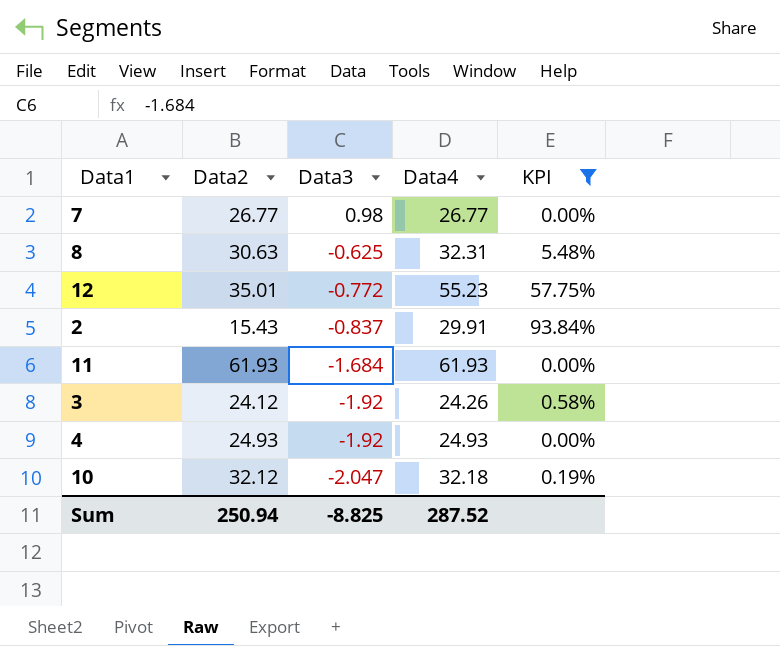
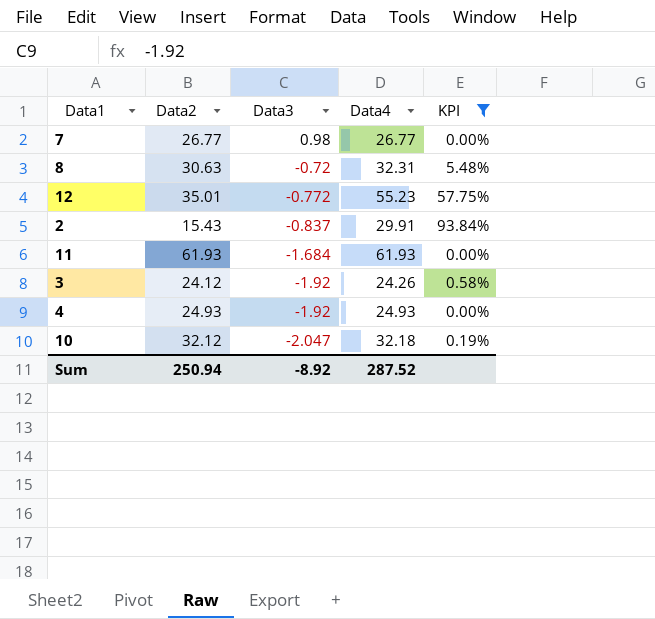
8 | Data3: -0.625 -> -0.72
Sum | Data3: -8.825 -> -8.92

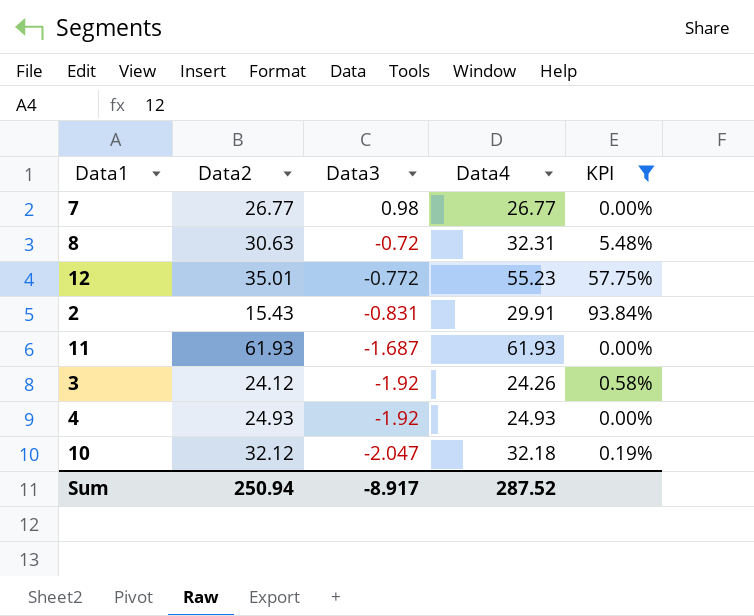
2 | Data3: -0.837 -> -0.831
11 | Data3: -1.684 -> -1.687
Sum | Data3: -8.92 -> -8.917

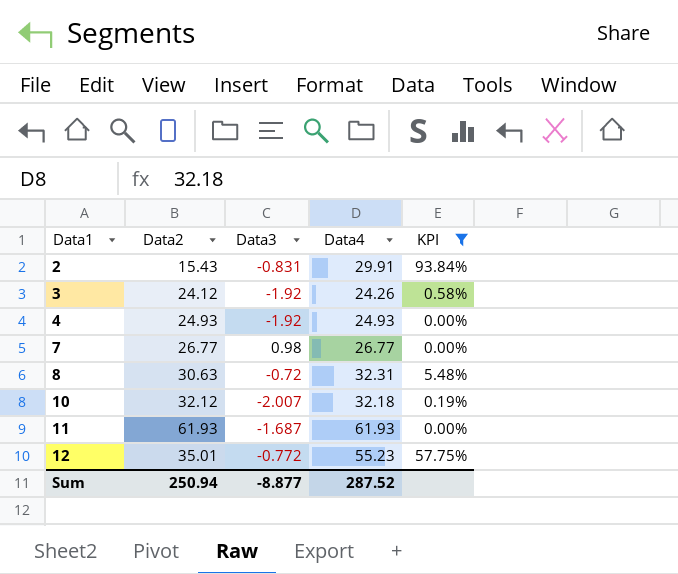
row order: Data3 descending -> Data1 ascending
10 | Data3: -2.047 -> -2.007
Sum | Data3: -8.917 -> -8.877

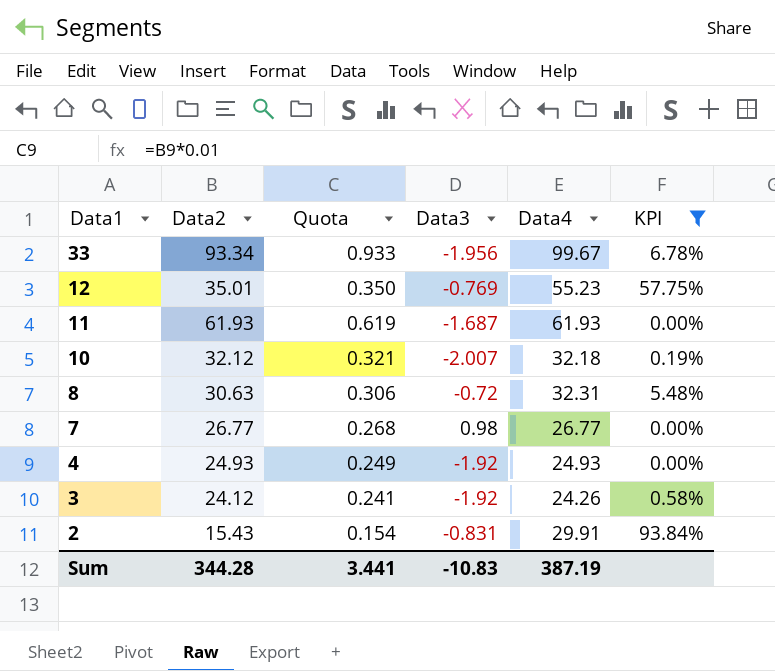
row order: Data1 ascending -> Data1 descending
column Quota | formula: none -> [Data2] * 0.01
row 33: none -> 93.34 | 0.933 | -1.956 | 99.67 | 6.78%
12 | Data3: -0.772 -> -0.769
Sum | Data2: 250.94 -> 344.28
Sum | Data3: -8.877 -> -10.83
Sum | Data4: 287.52 -> 387.19

